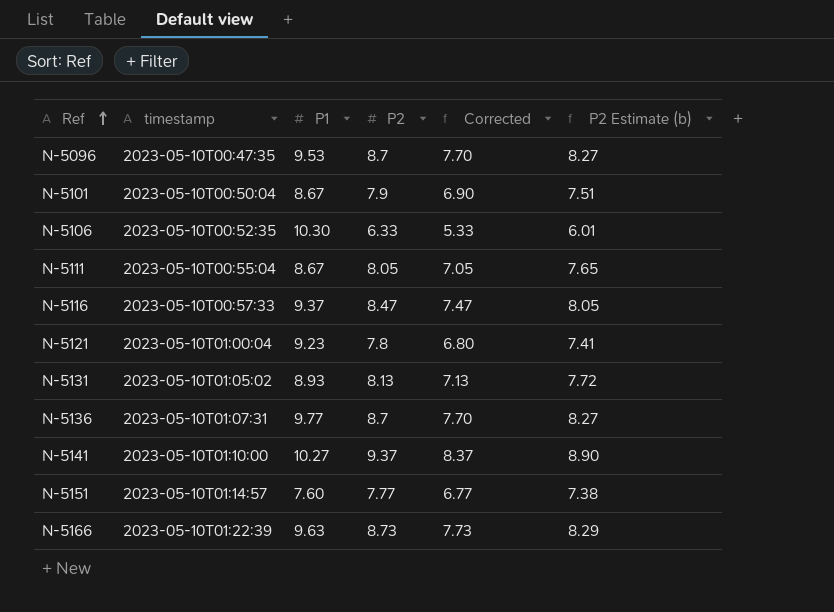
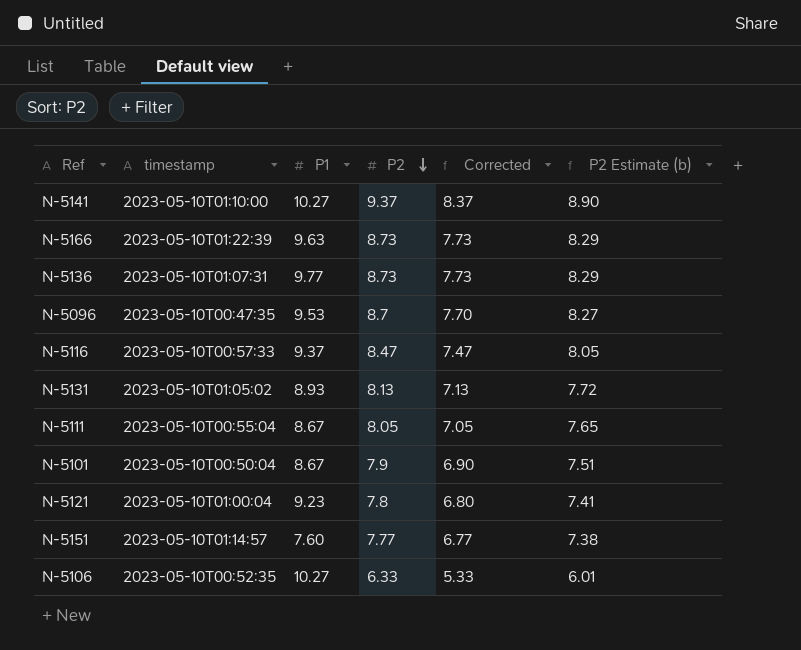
row order: Ref ascending -> P2 descending
N-5136 | P2: 8.7 -> 8.73
N-5136 | Corrected: 7.70 -> 7.73
N-5136 | P2 Estimate (b): 8.27 -> 8.29
N-5106 | P1: 10.30 -> 10.27

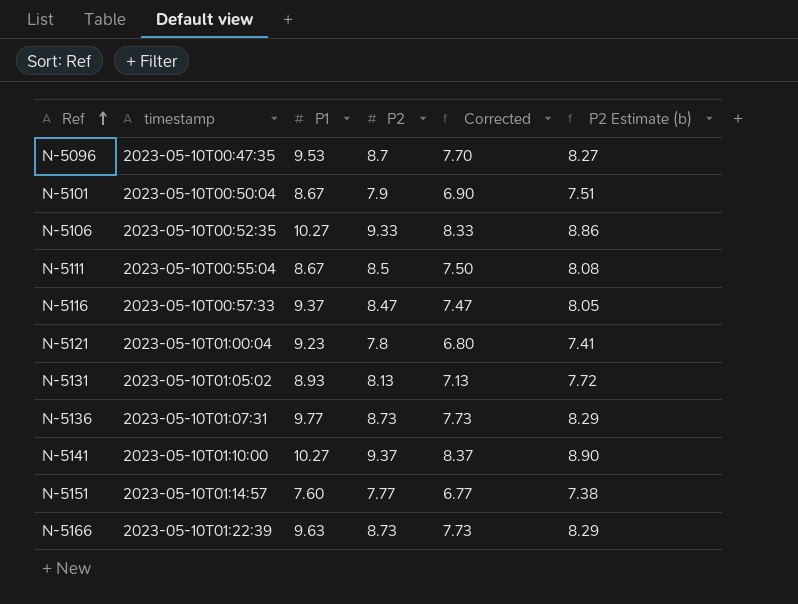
row order: P2 descending -> Ref ascending
N-5106 | P2: 6.33 -> 9.33
N-5106 | Corrected: 5.33 -> 8.33
N-5106 | P2 Estimate (b): 6.01 -> 8.86
N-5111 | P2: 8.05 -> 8.5
N-5111 | Corrected: 7.05 -> 7.50
N-5111 | P2 Estimate (b): 7.65 -> 8.08

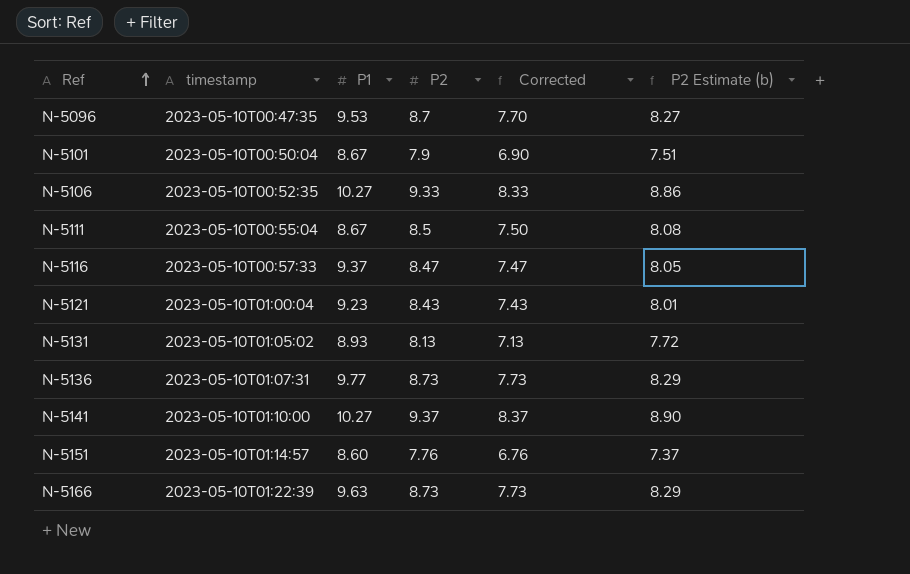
N-5121 | P2: 7.8 -> 8.43
N-5121 | Corrected: 6.80 -> 7.43
N-5121 | P2 Estimate (b): 7.41 -> 8.01
N-5151 | P1: 7.60 -> 8.60
N-5151 | P2: 7.77 -> 7.76
N-5151 | Corrected: 6.77 -> 6.76
N-5151 | P2 Estimate (b): 7.38 -> 7.37

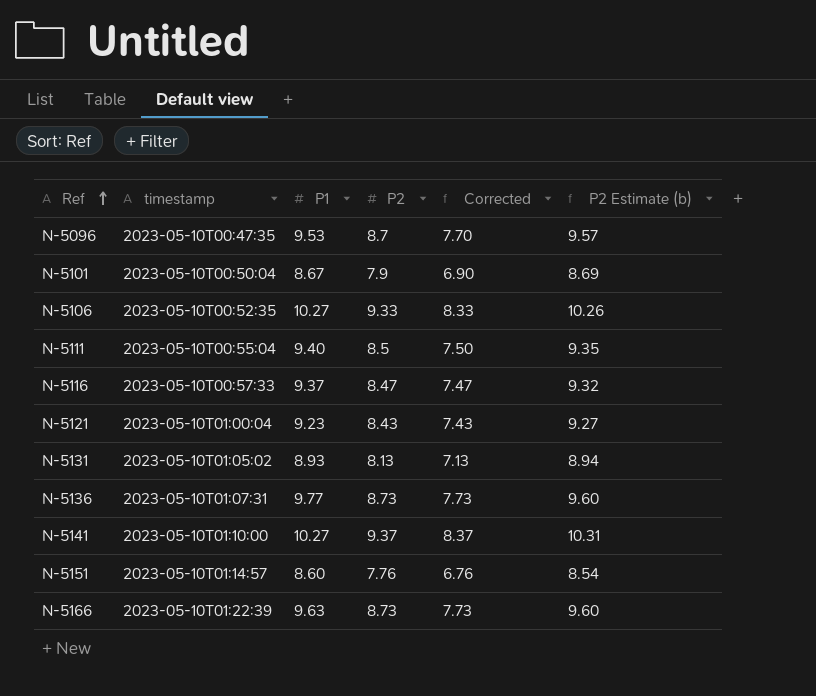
column P2 Estimate (b) | formula: [P2] * 0.95 -> [P2] * 1.1
N-5111 | P1: 8.67 -> 9.40

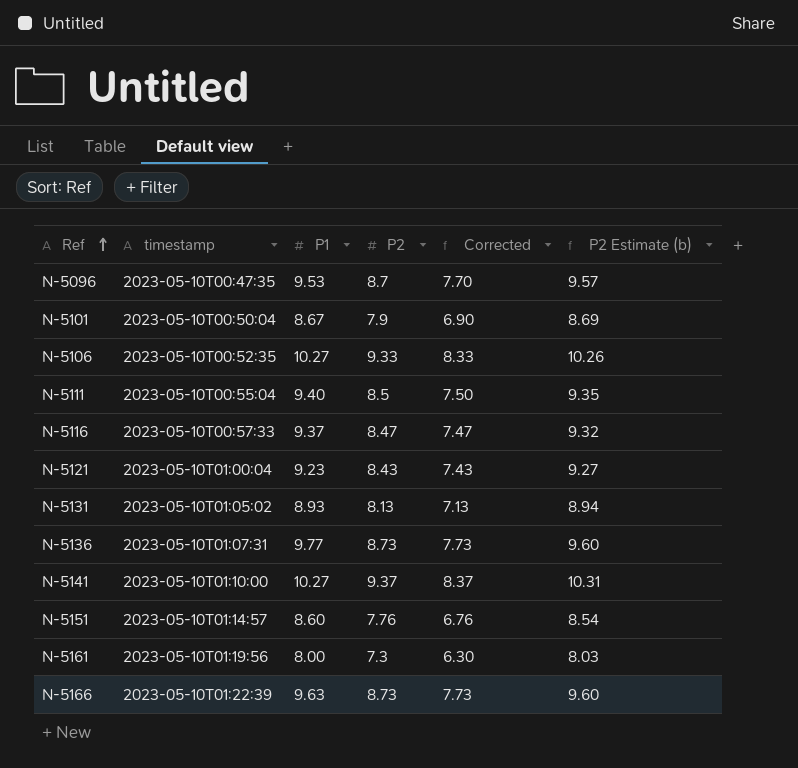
row N-5161: none -> 2023-05-10T01:19:56 | 8.00 | 7.3 | 6.30 | 8.03

